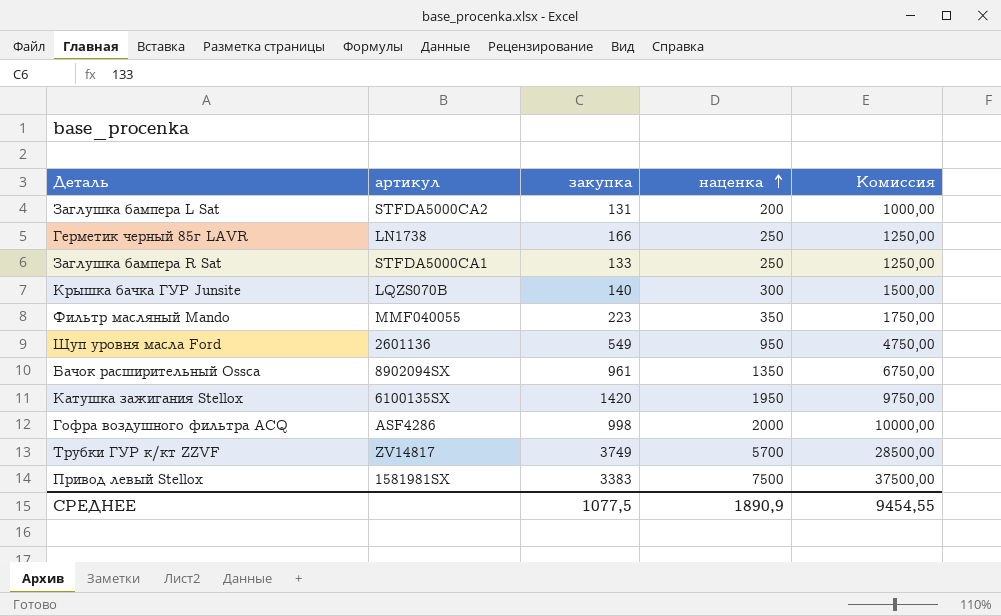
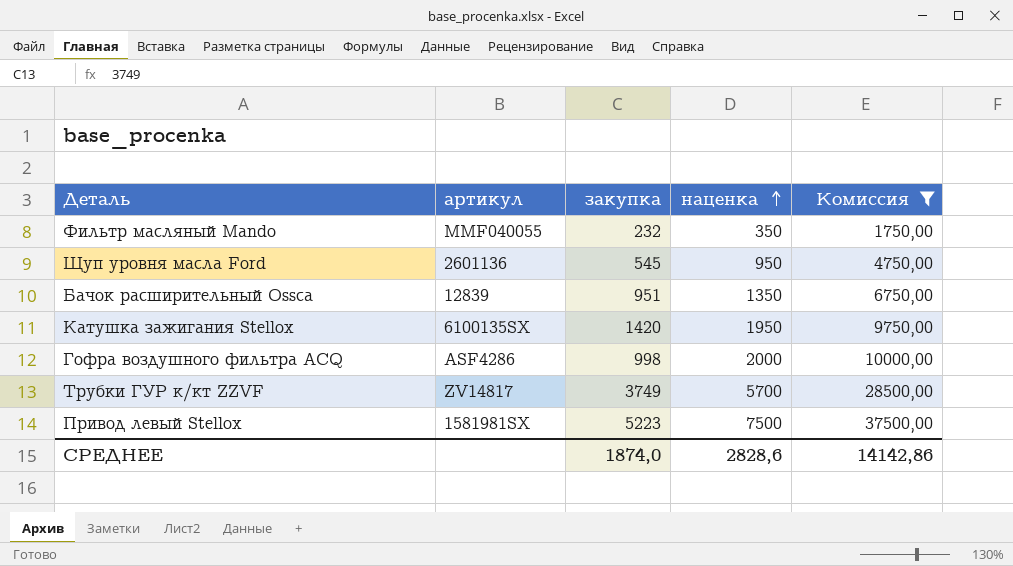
filter: none -> Комиссия >= 1750,00
Фильтр масляный Mando | закупка: 223 -> 232
Щуп уровня масла Ford | закупка: 549 -> 545
Бачок расширительный Ossca | артикул: 8902094SX -> 12839
Бачок расширительный Ossca | закупка: 961 -> 951
Привод левый Stellox | закупка: 3383 -> 5223
СРЕДНЕЕ | закупка: 1077,5 -> 1874,0
СРЕДНЕЕ | наценка: 1890,9 -> 2828,6
СРЕДНЕЕ | Комиссия: 9454,55 -> 14142,86

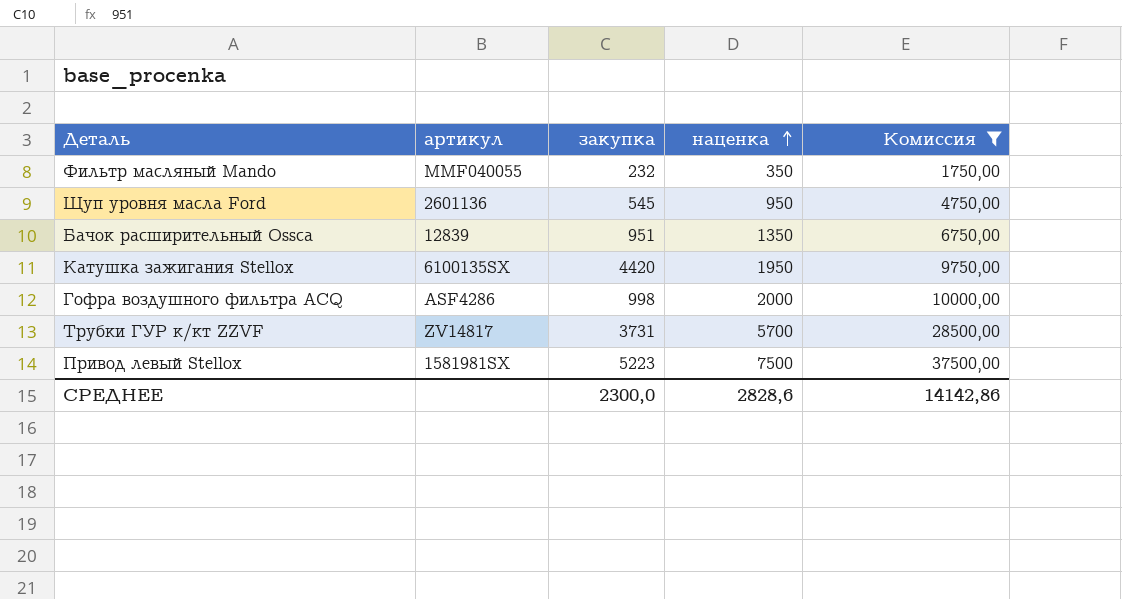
Катушка зажигания Stellox | закупка: 1420 -> 4420
Трубки ГУР к/кт ZZVF | закупка: 3749 -> 3731
СРЕДНЕЕ | закупка: 1874,0 -> 2300,0

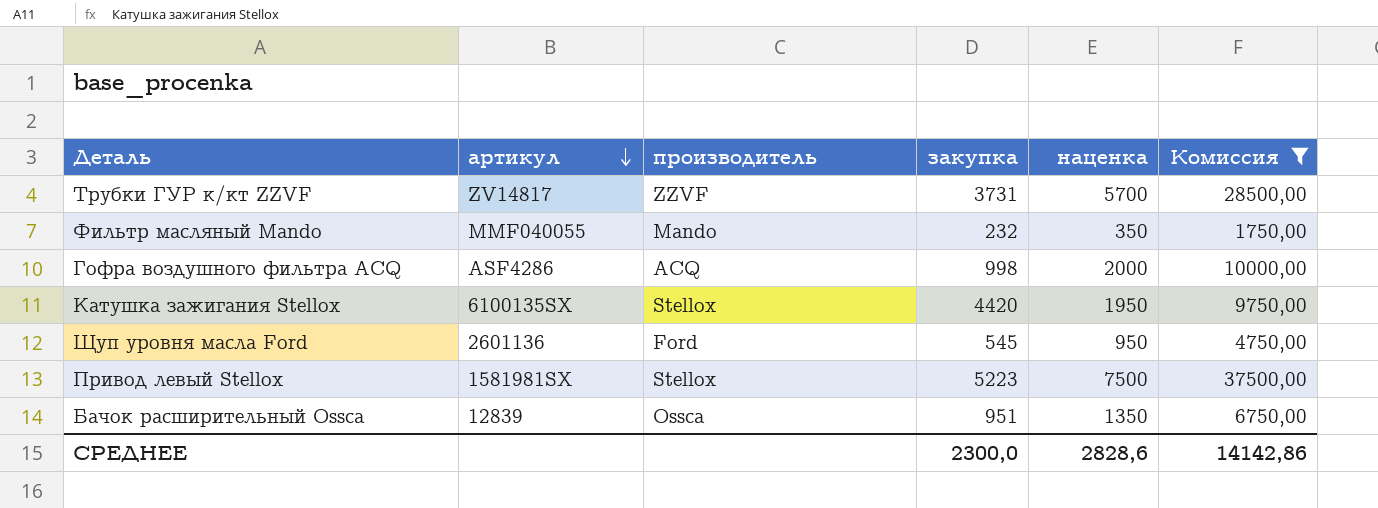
row order: наценка ascending -> артикул descending
column производитель | position: none -> 3

